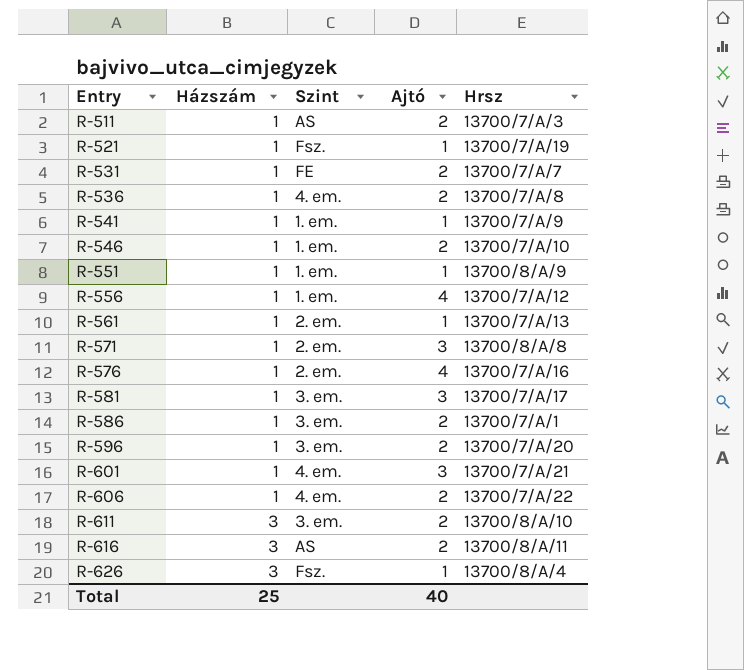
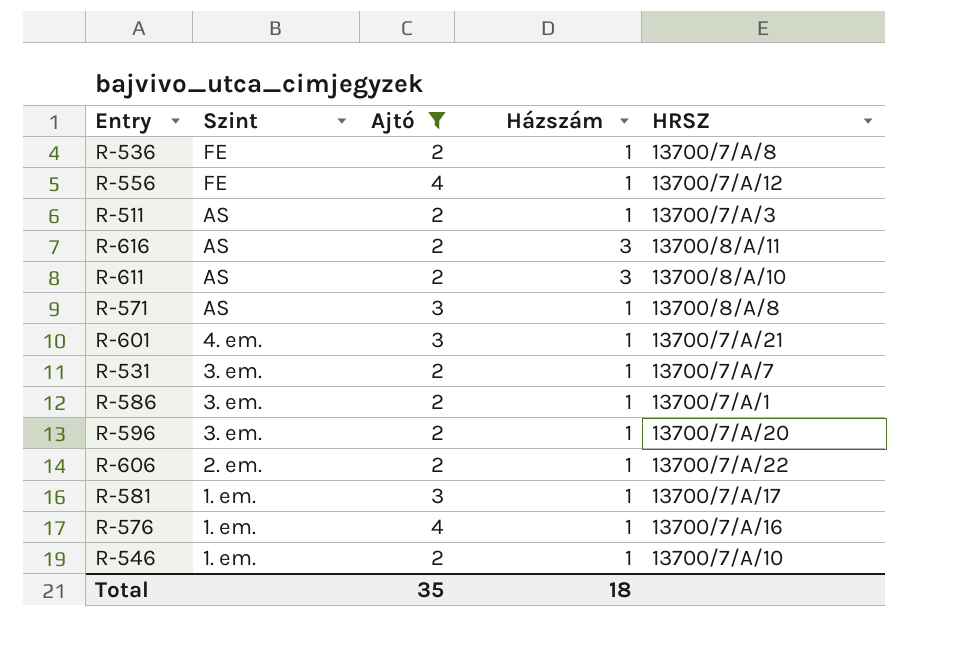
filter: none -> Ajtó != 1
row order: Entry ascending -> Szint descending
column Házszám | position: 2 -> 4
column name: Hrsz -> HRSZ
R-536 | Szint: 4. em. -> FE
R-556 | Szint: 1. em. -> FE
R-611 | Szint: 3. em. -> AS
R-571 | Szint: 2. em. -> AS
R-531 | Szint: FE -> 3. em.
R-606 | Szint: 4. em. -> 2. em.
R-581 | Szint: 3. em. -> 1. em.
R-576 | Szint: 2. em. -> 1. em.
Total | Ajtó: 40 -> 35
Total | Házszám: 25 -> 18

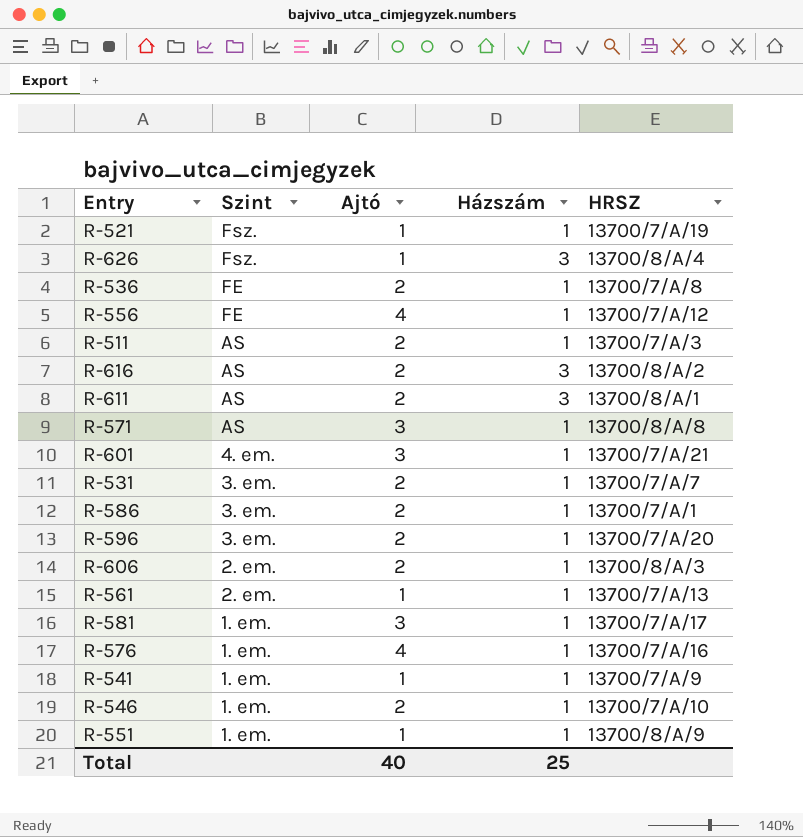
filter: Ajtó != 1 -> none
R-616 | HRSZ: 13700/8/A/11 -> 13700/8/A/2
R-611 | HRSZ: 13700/8/A/10 -> 13700/8/A/1
R-606 | HRSZ: 13700/7/A/22 -> 13700/8/A/3
Total | Ajtó: 35 -> 40
Total | Házszám: 18 -> 25

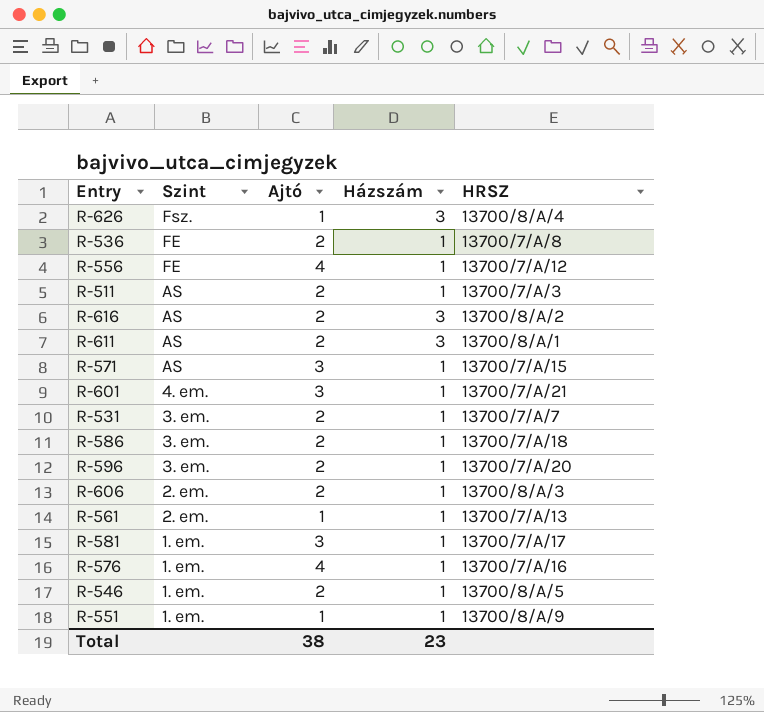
row R-521: Fsz. | 1 | 1 | 13700/7/A/19 -> none
row R-541: 1. em. | 1 | 1 | 13700/7/A/9 -> none
R-571 | HRSZ: 13700/8/A/8 -> 13700/7/A/15
R-586 | HRSZ: 13700/7/A/1 -> 13700/7/A/18
R-546 | HRSZ: 13700/7/A/10 -> 13700/8/A/5
Total | Ajtó: 40 -> 38
Total | Házszám: 25 -> 23

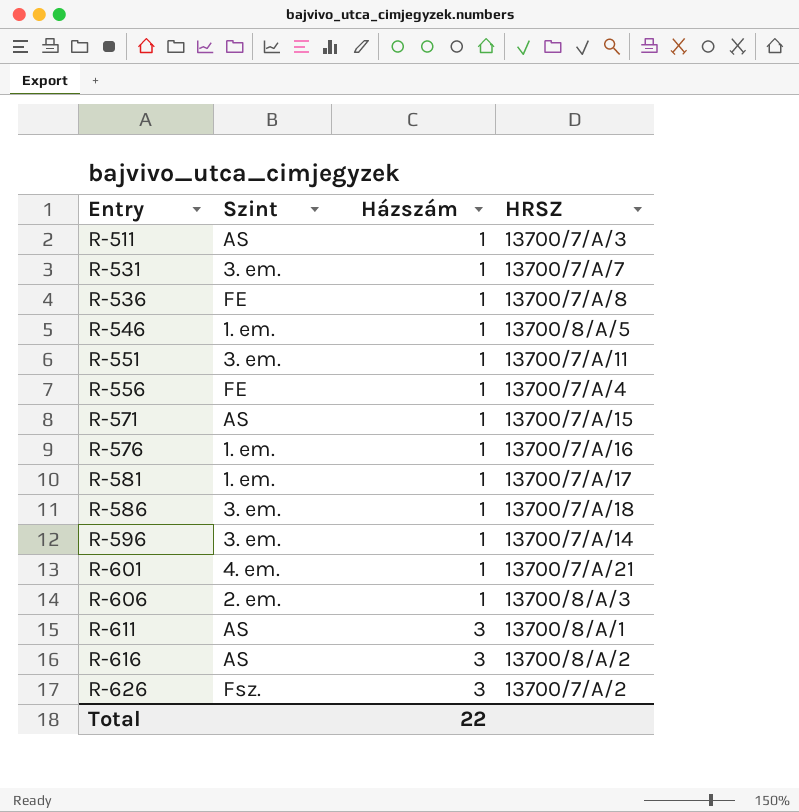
row order: Szint descending -> Entry ascending
column Ajtó | position: 3 -> none
row R-561: 2. em. | 1 | 1 | 13700/7/A/13 -> none
R-551 | Szint: 1. em. -> 3. em.
R-551 | HRSZ: 13700/8/A/9 -> 13700/7/A/11
R-556 | HRSZ: 13700/7/A/12 -> 13700/7/A/4
R-596 | HRSZ: 13700/7/A/20 -> 13700/7/A/14
R-626 | HRSZ: 13700/8/A/4 -> 13700/7/A/2
Total | Házszám: 23 -> 22

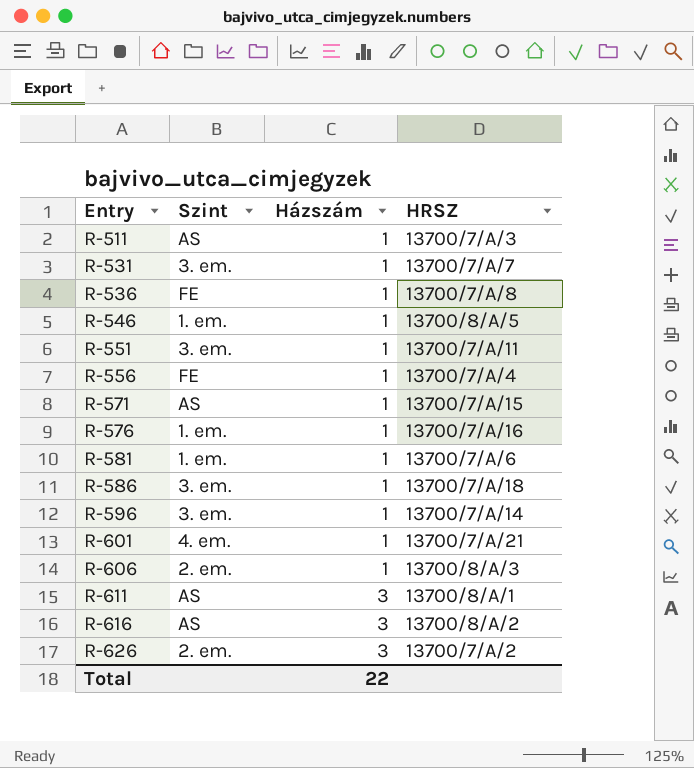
R-581 | HRSZ: 13700/7/A/17 -> 13700/7/A/6
R-626 | Szint: Fsz. -> 2. em.

